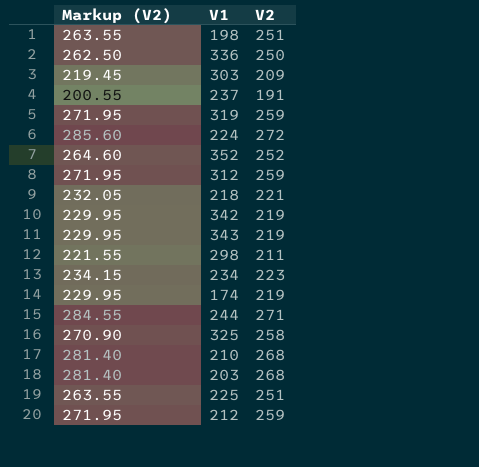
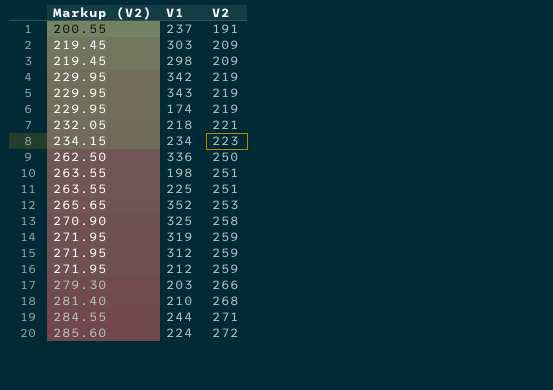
row order: none -> Markup (V2) ascending
298 | Markup (V2): 221.55 -> 219.45
298 | V2: 211 -> 209
352 | Markup (V2): 264.60 -> 265.65
352 | V2: 252 -> 253
203 | Markup (V2): 281.40 -> 279.30
203 | V2: 268 -> 266

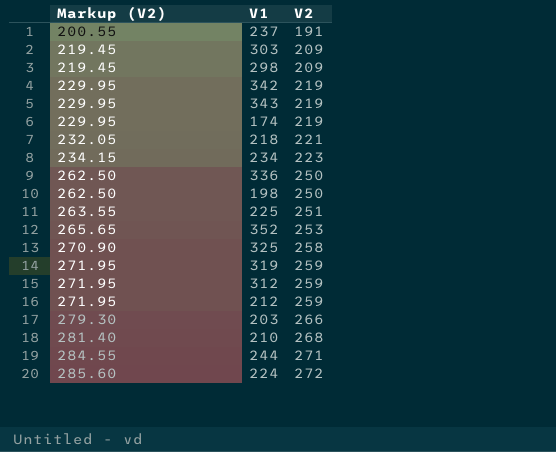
198 | Markup (V2): 263.55 -> 262.50
198 | V2: 251 -> 250

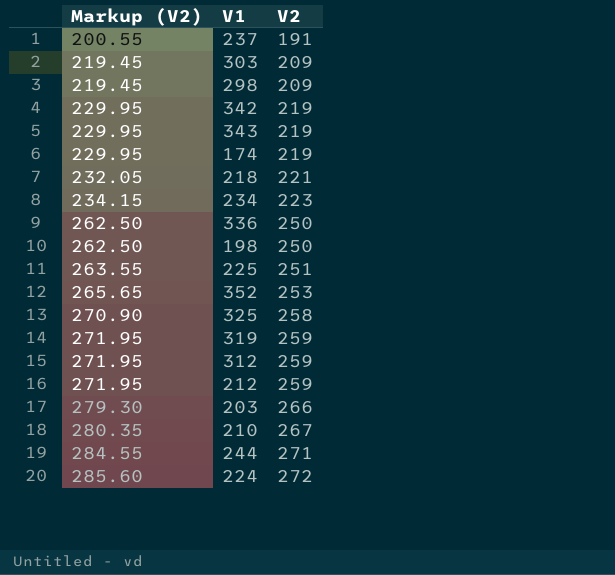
210 | Markup (V2): 281.40 -> 280.35
210 | V2: 268 -> 267

